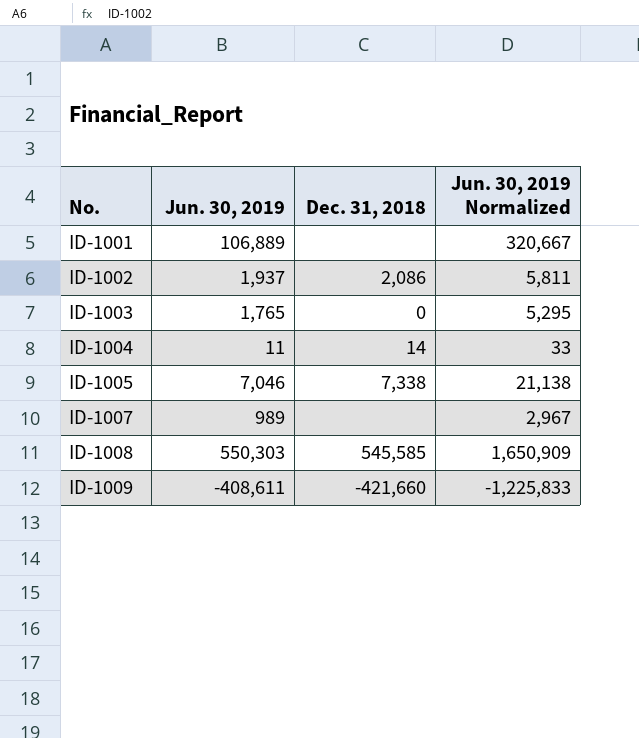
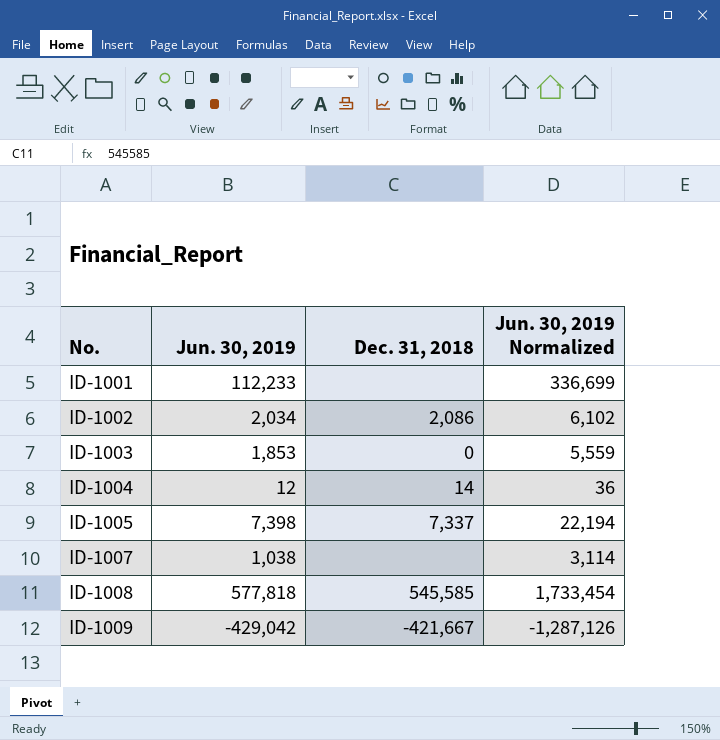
ID-1001 | Jun. 30, 2019: 106,889 -> 112,233
ID-1001 | Jun. 30, 2019 Normalized: 320,667 -> 336,699
ID-1002 | Jun. 30, 2019: 1,937 -> 2,034
ID-1002 | Jun. 30, 2019 Normalized: 5,811 -> 6,102
ID-1003 | Jun. 30, 2019: 1,765 -> 1,853
ID-1003 | Jun. 30, 2019 Normalized: 5,295 -> 5,559
ID-1004 | Jun. 30, 2019: 11 -> 12
ID-1004 | Jun. 30, 2019 Normalized: 33 -> 36
ID-1005 | Jun. 30, 2019: 7,046 -> 7,398
ID-1005 | Dec. 31, 2018: 7,338 -> 7,337
ID-1005 | Jun. 30, 2019 Normalized: 21,138 -> 22,194
ID-1007 | Jun. 30, 2019: 989 -> 1,038
ID-1007 | Jun. 30, 2019 Normalized: 2,967 -> 3,114
ID-1008 | Jun. 30, 2019: 550,303 -> 577,818
ID-1008 | Jun. 30, 2019 Normalized: 1,650,909 -> 1,733,454
ID-1009 | Jun. 30, 2019: -408,611 -> -429,042
ID-1009 | Dec. 31, 2018: -421,660 -> -421,667
ID-1009 | Jun. 30, 2019 Normalized: -1,225,833 -> -1,287,126

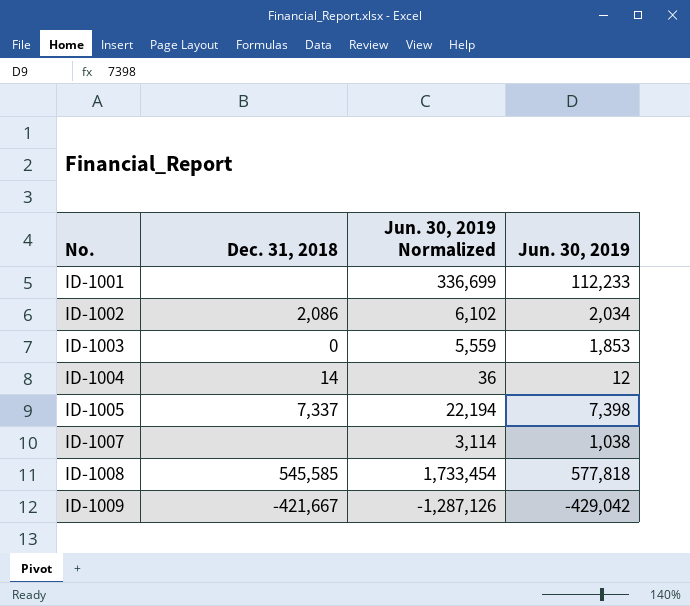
column Jun. 30, 2019 | position: 2 -> 4

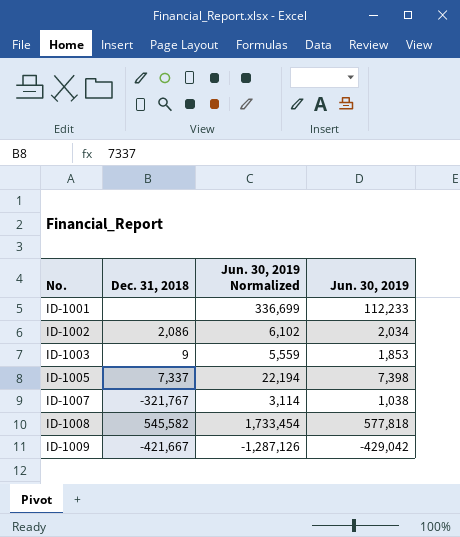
row ID-1004: 14 | 36 | 12 -> none
ID-1003 | Dec. 31, 2018: 0 -> 9
ID-1007 | Dec. 31, 2018: none -> -321,767
ID-1008 | Dec. 31, 2018: 545,585 -> 545,582

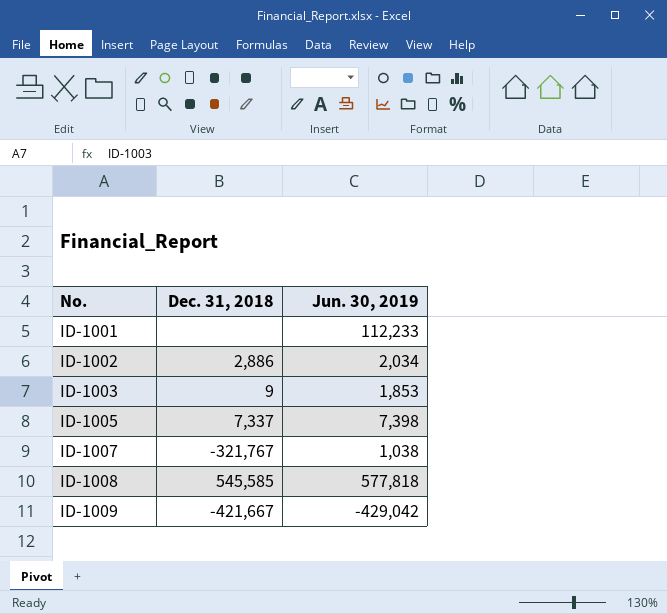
column Jun. 30, 2019 Normalized | formula: [Jun. 30, 2019] * 3 -> none
ID-1002 | Dec. 31, 2018: 2,086 -> 2,886
ID-1008 | Dec. 31, 2018: 545,582 -> 545,585

